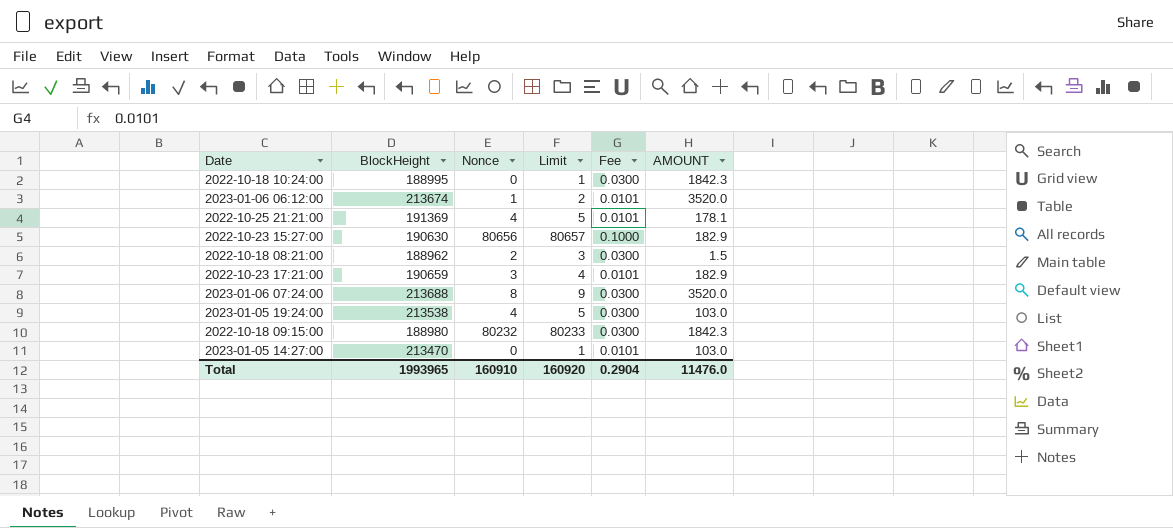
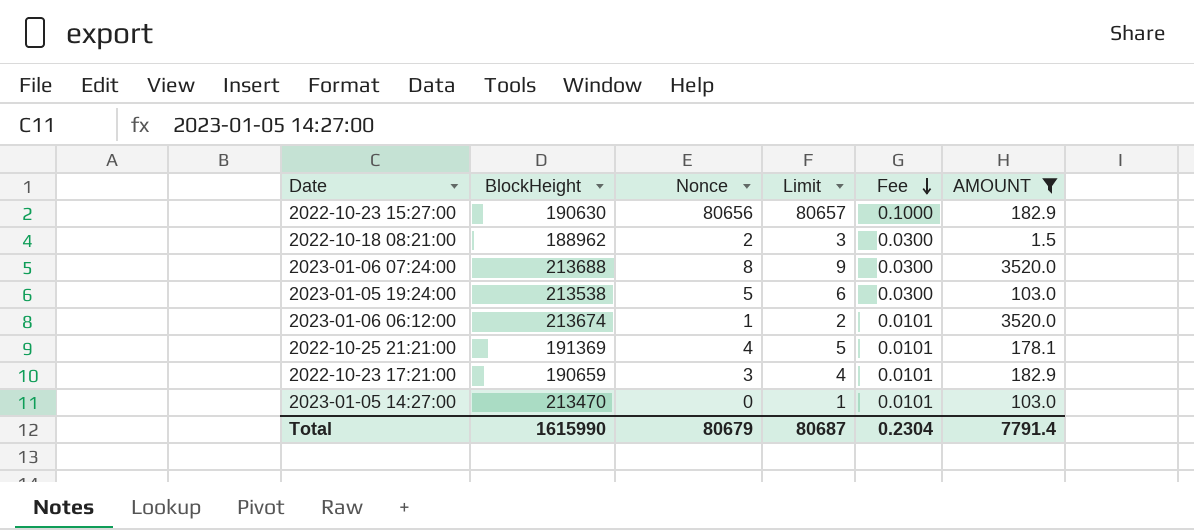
filter: none -> AMOUNT != 1842.3
row order: none -> Fee descending
2023-01-05 19:24:00 | Nonce: 4 -> 5
2023-01-05 19:24:00 | Limit: 5 -> 6
Total | BlockHeight: 1993965 -> 1615990
Total | Nonce: 160910 -> 80679
Total | Limit: 160920 -> 80687
Total | Fee: 0.2904 -> 0.2304
Total | AMOUNT: 11476.0 -> 7791.4

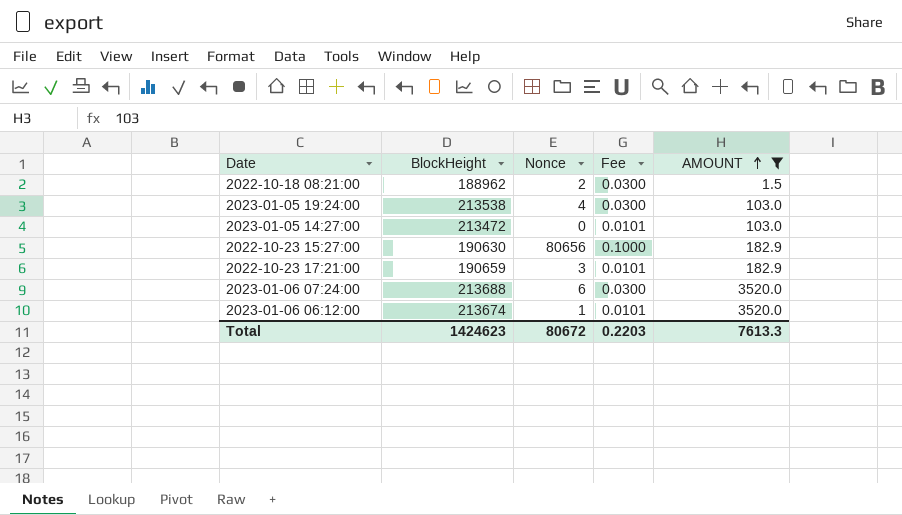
row order: Fee descending -> AMOUNT ascending
column Limit | formula: [Nonce] + 1 -> none
row 2022-10-25 21:21:00: 191369 | 4 | 5 | 0.0101 | 178.1 -> none
2023-01-05 19:24:00 | Nonce: 5 -> 4
2023-01-05 14:27:00 | BlockHeight: 213470 -> 213472
2023-01-06 07:24:00 | Nonce: 8 -> 6
Total | BlockHeight: 1615990 -> 1424623
Total | Nonce: 80679 -> 80672
Total | Fee: 0.2304 -> 0.2203
Total | AMOUNT: 7791.4 -> 7613.3

